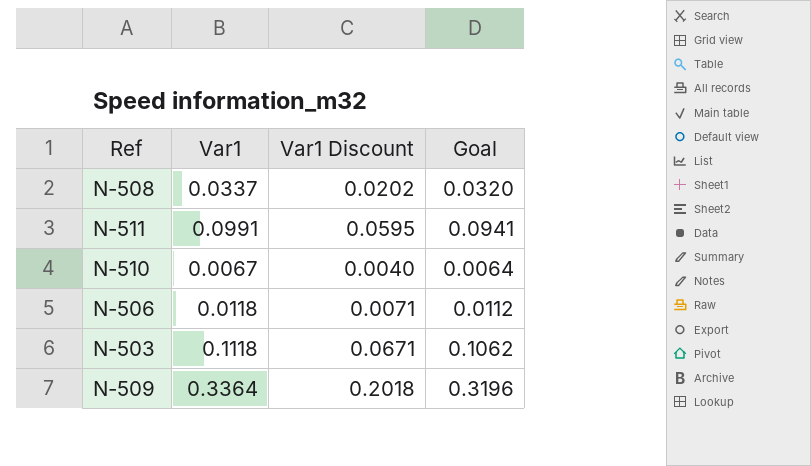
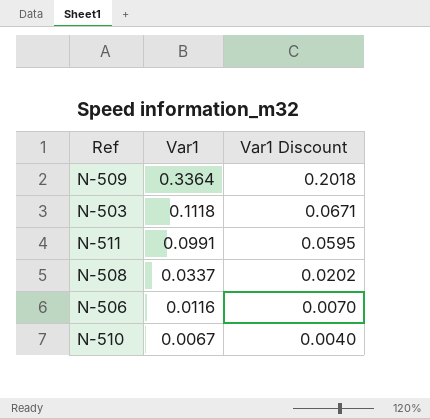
row order: none -> Var1 descending
column Goal | formula: [Var1] * 0.95 -> none
N-506 | Var1: 0.0118 -> 0.0116
N-506 | Var1 Discount: 0.0071 -> 0.0070

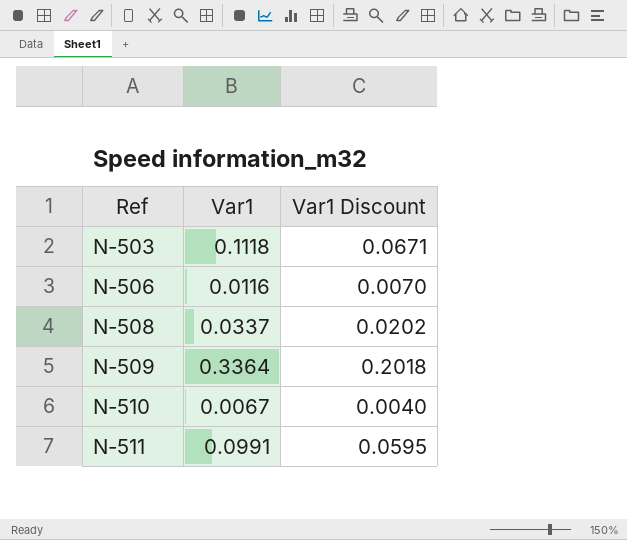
row order: Var1 descending -> Ref ascending

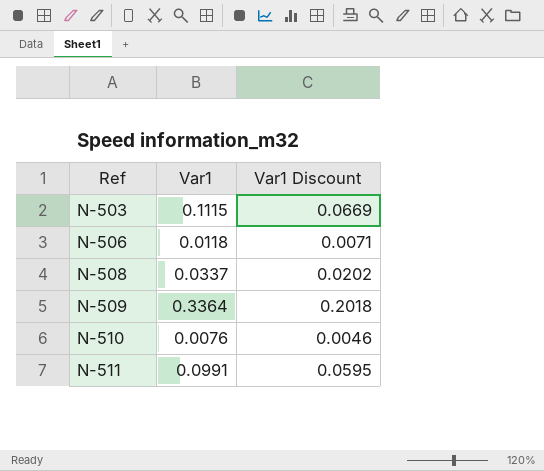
N-503 | Var1: 0.1118 -> 0.1115
N-503 | Var1 Discount: 0.0671 -> 0.0669
N-506 | Var1: 0.0116 -> 0.0118
N-506 | Var1 Discount: 0.0070 -> 0.0071
N-510 | Var1: 0.0067 -> 0.0076
N-510 | Var1 Discount: 0.0040 -> 0.0046

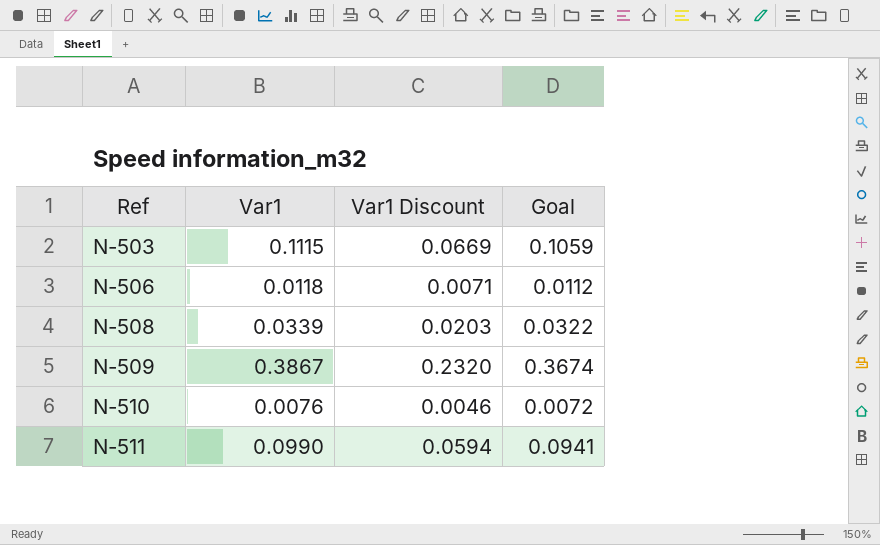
column Goal | formula: none -> [Var1] * 0.95
N-508 | Var1: 0.0337 -> 0.0339
N-508 | Var1 Discount: 0.0202 -> 0.0203
N-509 | Var1: 0.3364 -> 0.3867
N-509 | Var1 Discount: 0.2018 -> 0.2320
N-511 | Var1: 0.0991 -> 0.0990
N-511 | Var1 Discount: 0.0595 -> 0.0594

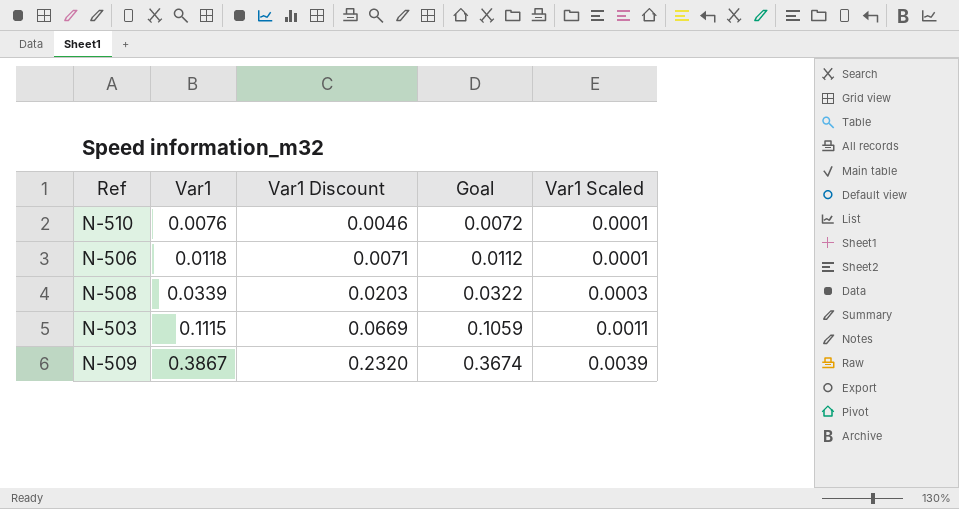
row order: Ref ascending -> Var1 ascending
column Var1 Scaled | formula: none -> [Var1] * 0.01
row N-511: 0.0990 | 0.0594 | 0.0941 -> none

